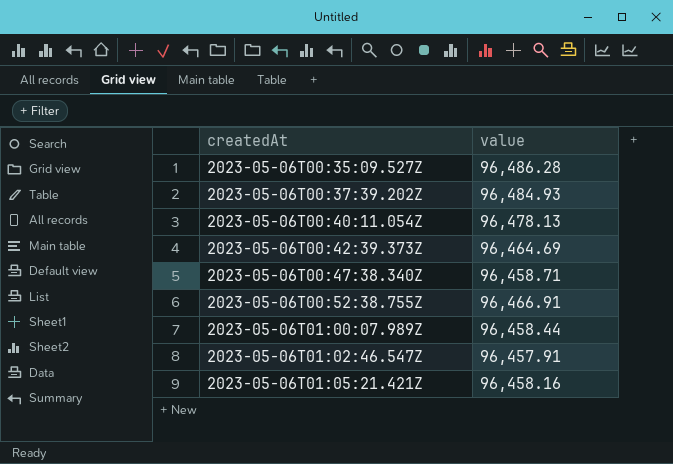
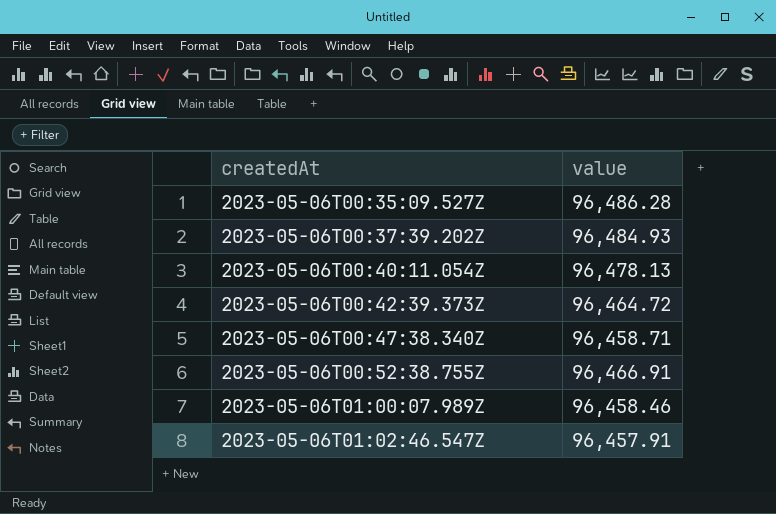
row 2023-05-06T01:05:21.421Z: 96,458.16 -> none
2023-05-06T00:42:39.373Z | value: 96,464.69 -> 96,464.72
2023-05-06T01:00:07.989Z | value: 96,458.44 -> 96,458.46

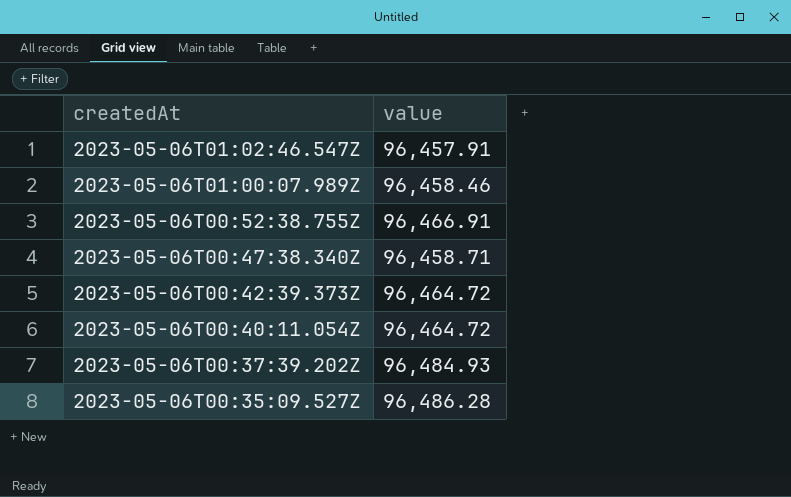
row order: createdAt ascending -> createdAt descending
2023-05-06T00:40:11.054Z | value: 96,478.13 -> 96,464.72

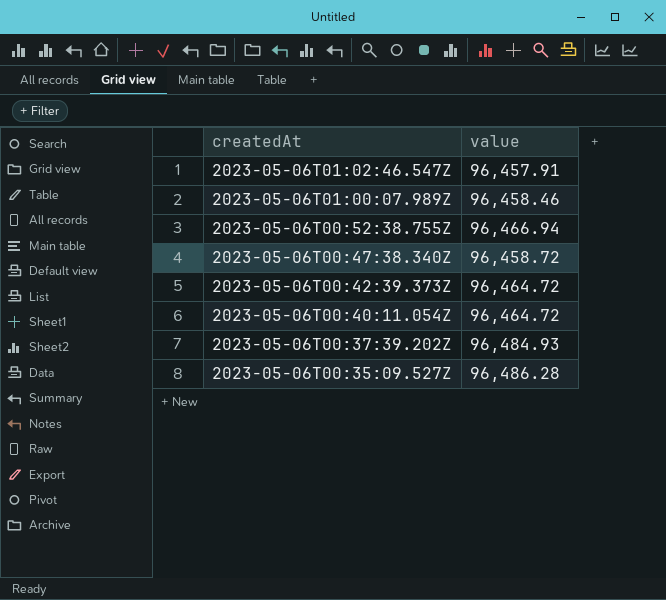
2023-05-06T00:52:38.755Z | value: 96,466.91 -> 96,466.94
2023-05-06T00:47:38.340Z | value: 96,458.71 -> 96,458.72

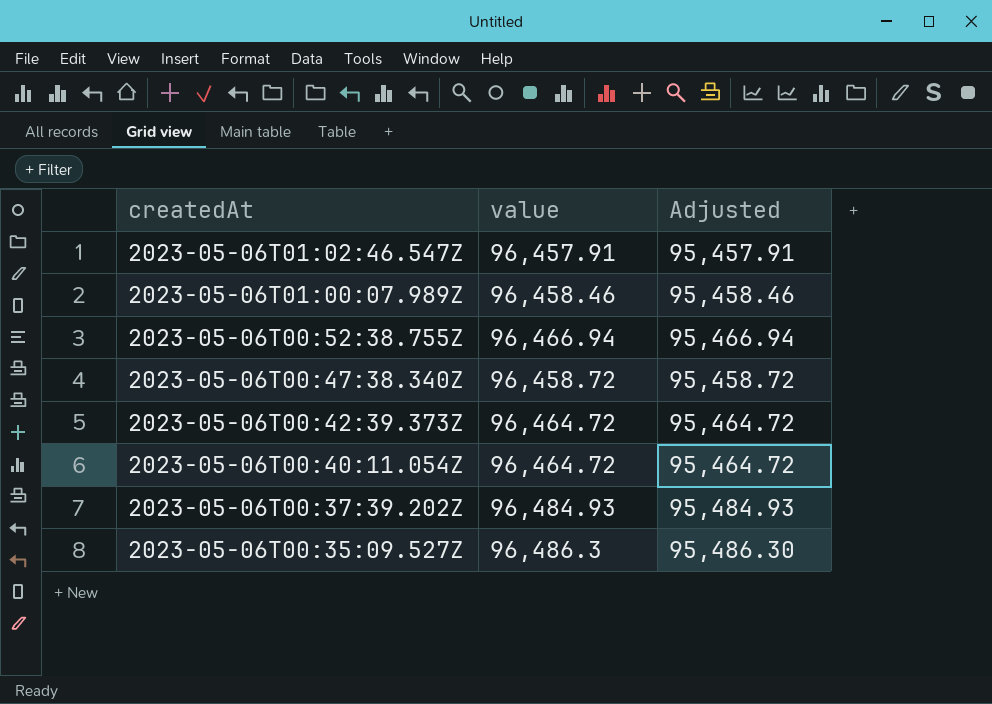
column Adjusted | formula: none -> [value] - 1000
2023-05-06T00:35:09.527Z | value: 96,486.28 -> 96,486.3

